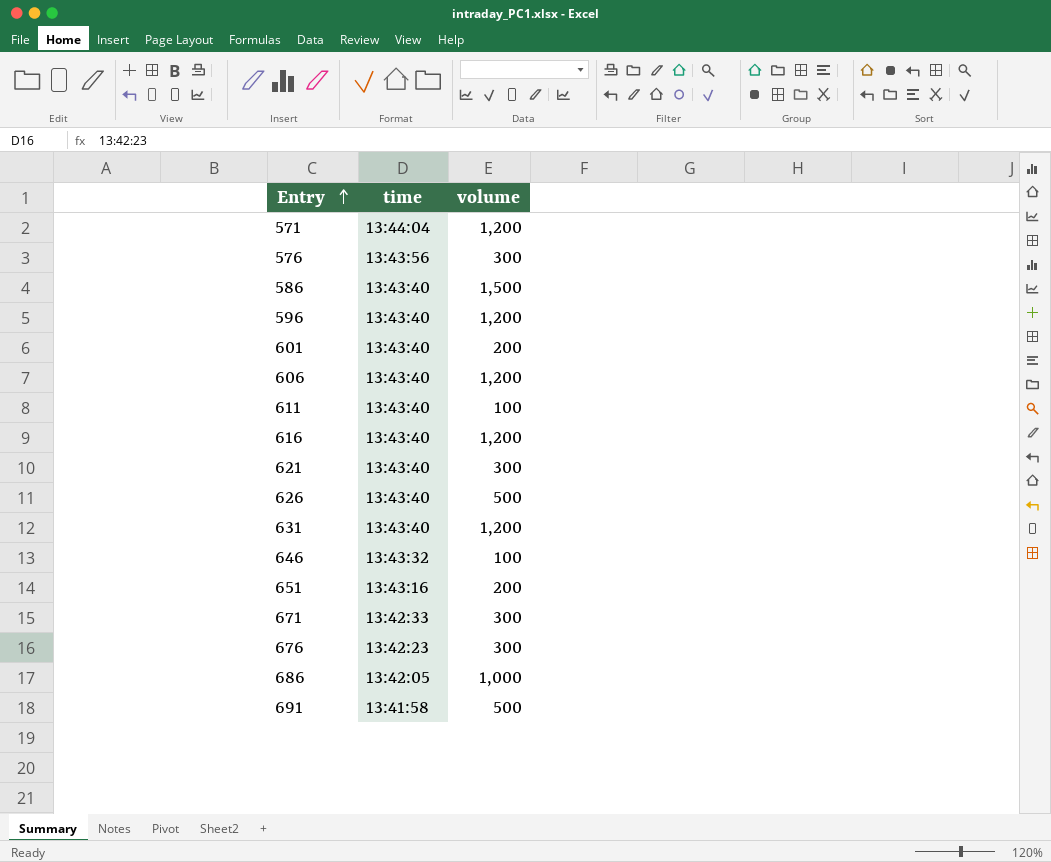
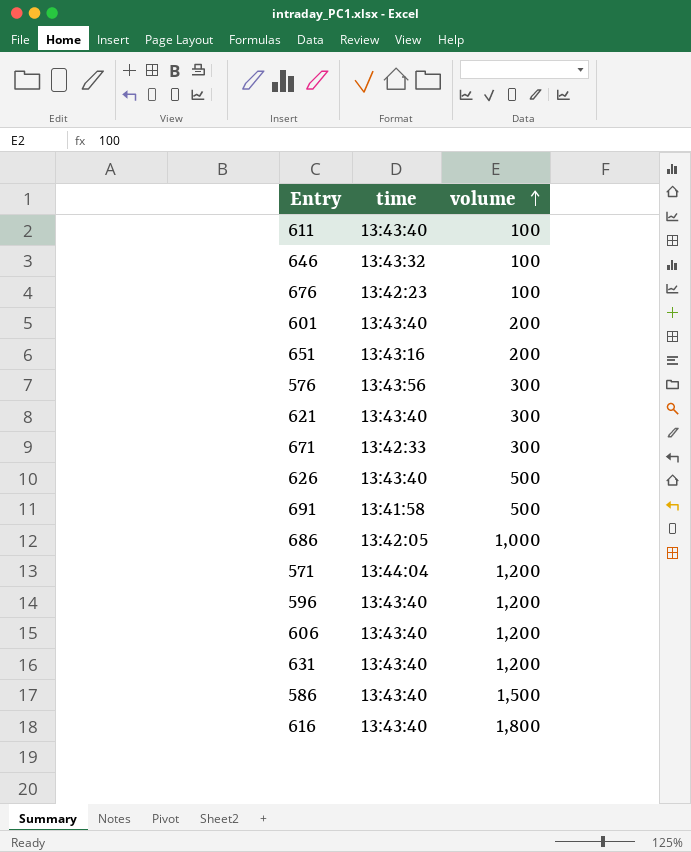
row order: Entry ascending -> volume ascending
676 | volume: 300 -> 100
616 | volume: 1,200 -> 1,800

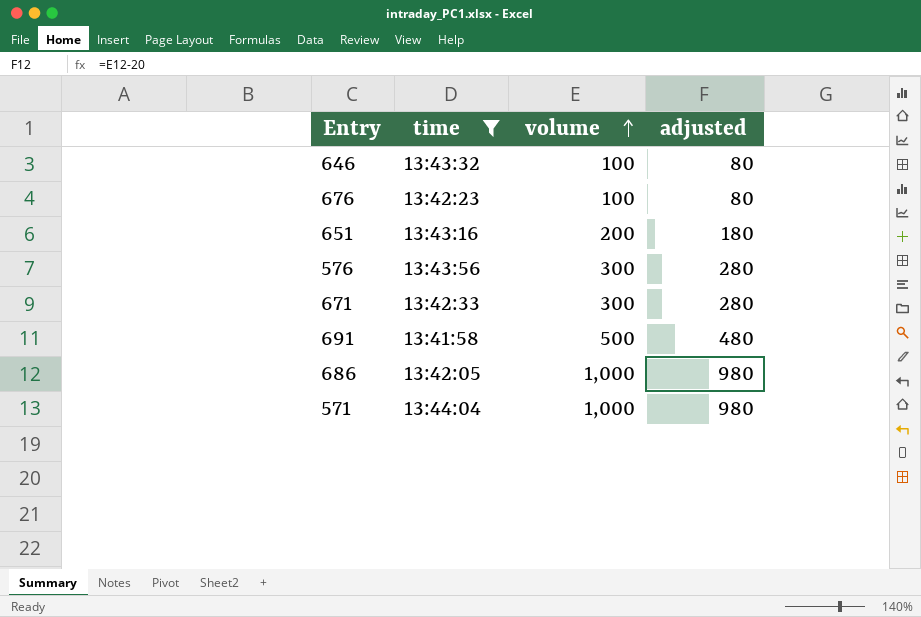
filter: none -> time != 13:43:40
column adjusted | formula: none -> [volume] - 20
571 | volume: 1,200 -> 1,000

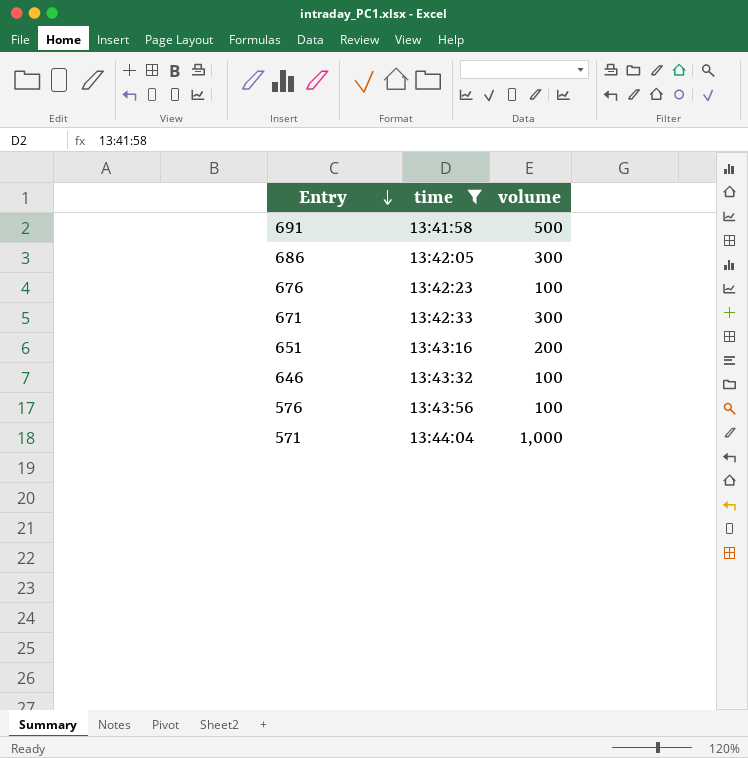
row order: volume ascending -> Entry descending
column adjusted | formula: [volume] - 20 -> none
686 | volume: 1,000 -> 300
576 | volume: 300 -> 100

